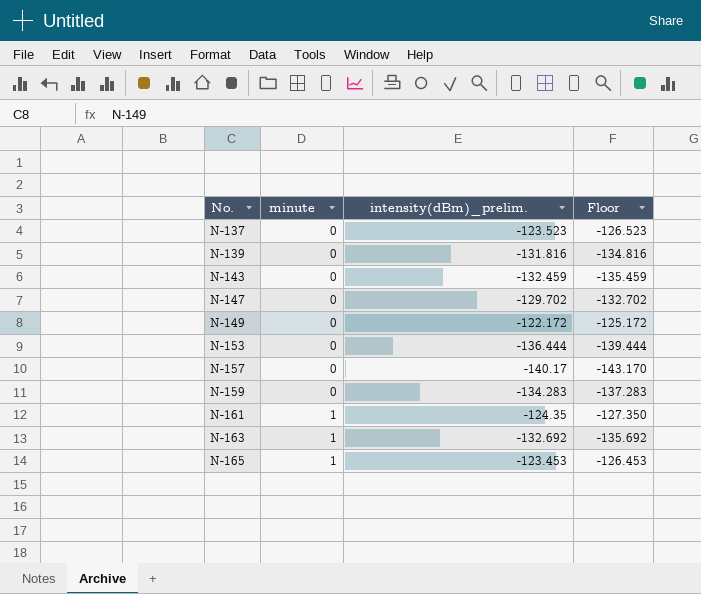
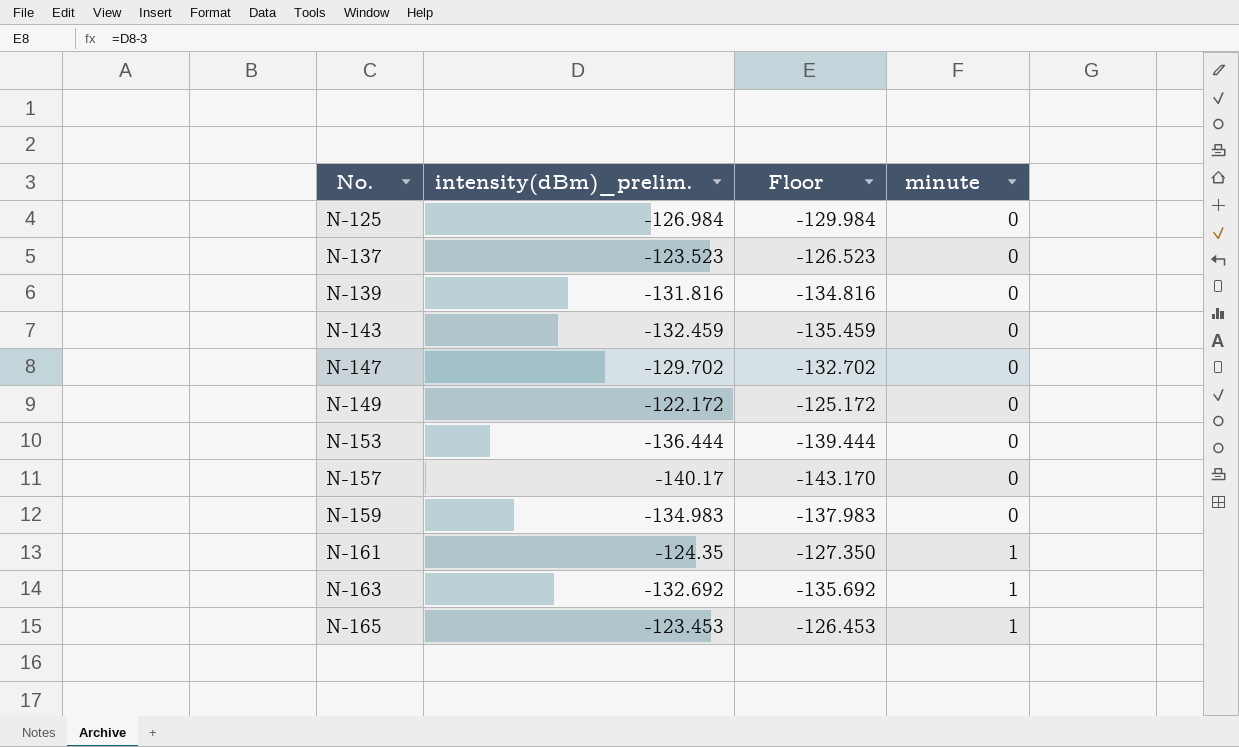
column minute | position: 2 -> 4
row N-125: none -> -126.984 | -129.984 | 0
N-159 | intensity(dBm)_prelim.: -134.283 -> -134.983
N-159 | Floor: -137.283 -> -137.983

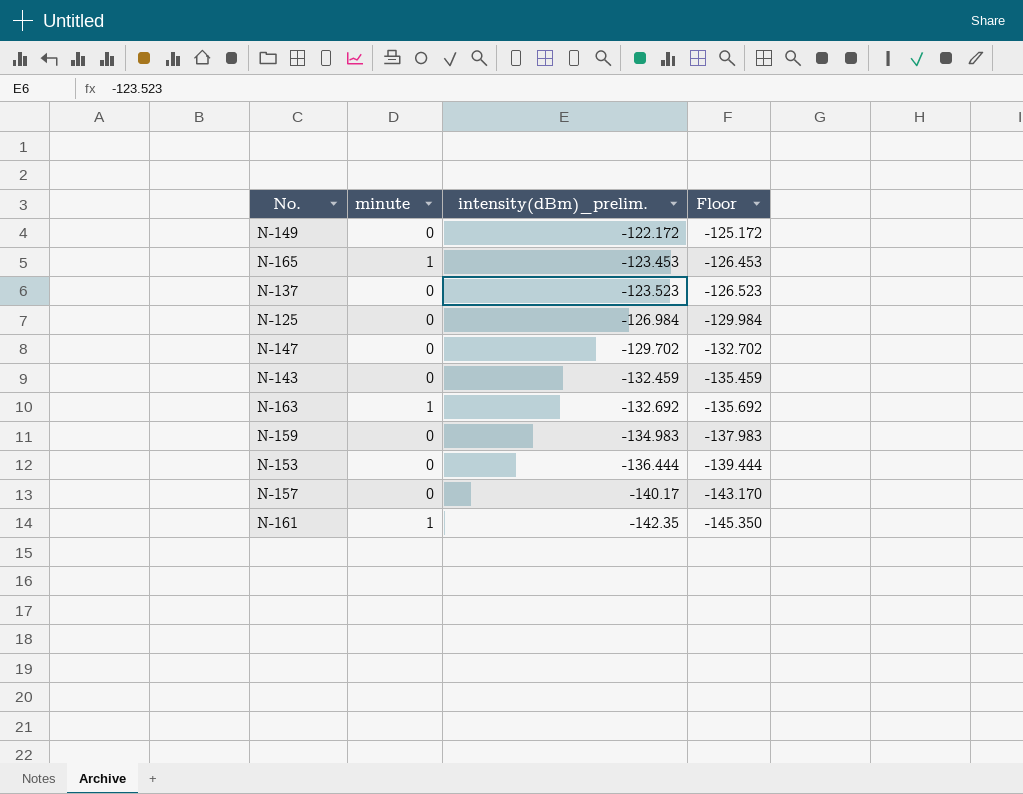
row order: No. ascending -> intensity(dBm)_prelim. descending
column minute | position: 4 -> 2
row N-139: -131.816 | -134.816 | 0 -> none
N-161 | intensity(dBm)_prelim.: -124.35 -> -142.35
N-161 | Floor: -127.350 -> -145.350

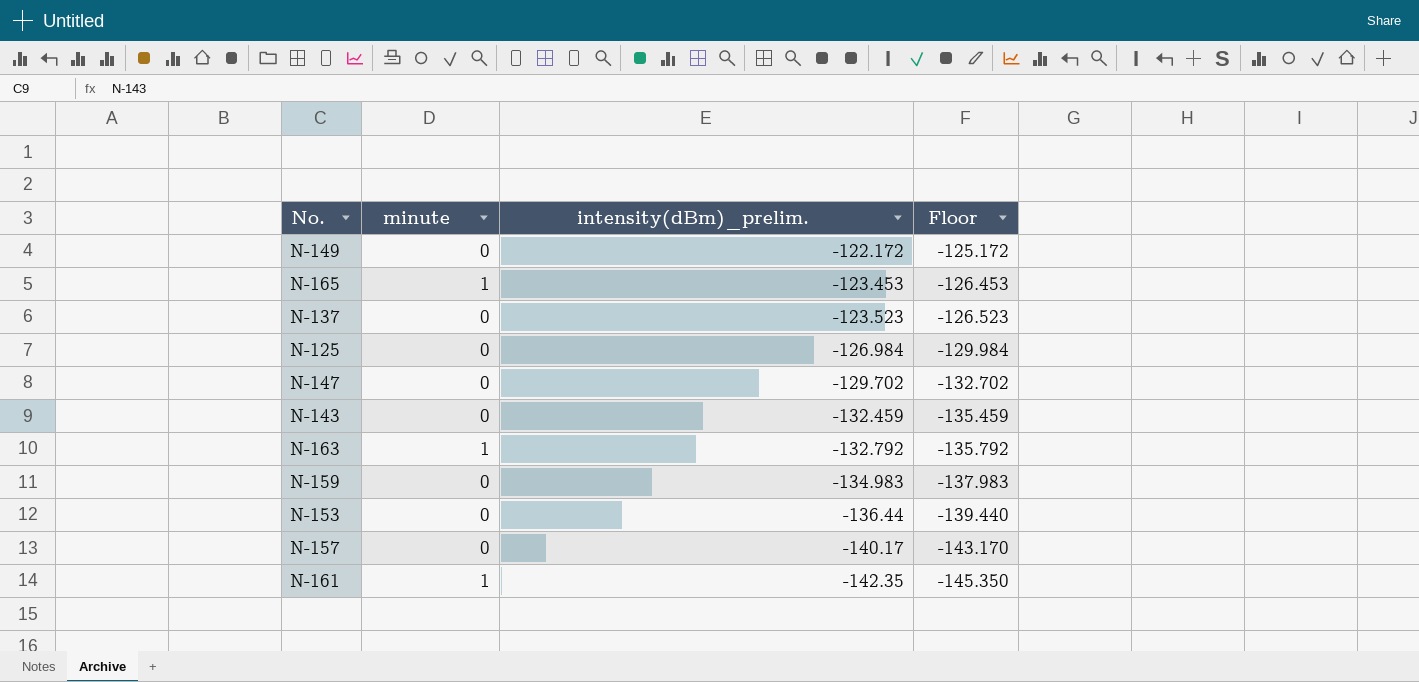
N-163 | intensity(dBm)_prelim.: -132.692 -> -132.792
N-163 | Floor: -135.692 -> -135.792
N-153 | intensity(dBm)_prelim.: -136.444 -> -136.44
N-153 | Floor: -139.444 -> -139.440

